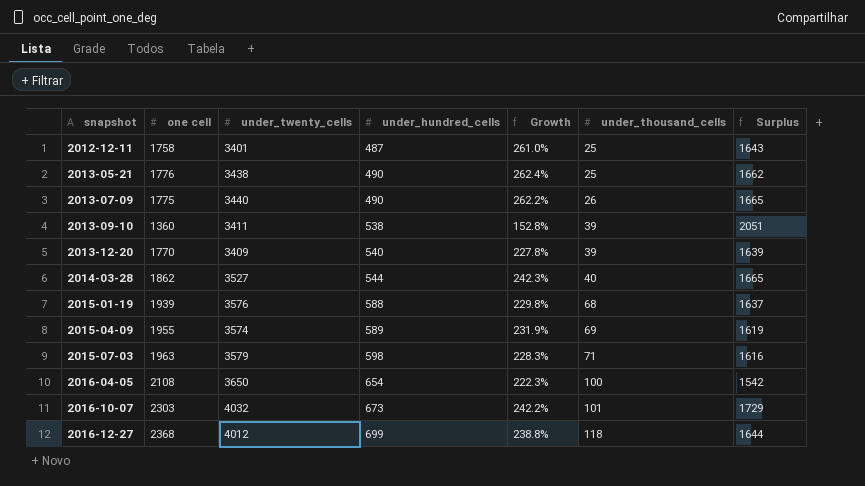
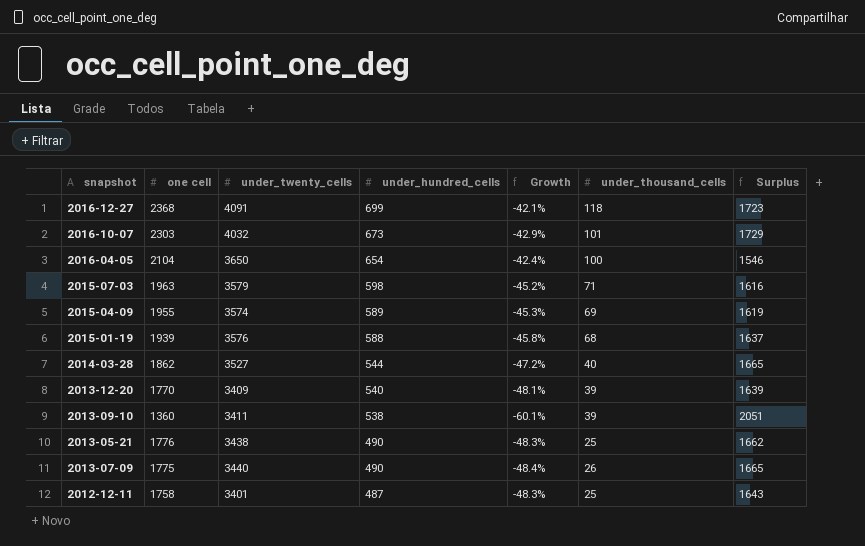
row order: snapshot ascending -> under_hundred_cells descending
column Growth | formula: ([one cell] - [under_hundred_cells]) / [under_hundred_cells] -> ([one cell] - [under_twenty_cells]) / [under_twenty_cells]
2016-12-27 | under_twenty_cells: 4012 -> 4091
2016-12-27 | Surplus: 1644 -> 1723
2016-04-05 | one cell: 2108 -> 2104
2016-04-05 | Surplus: 1542 -> 1546

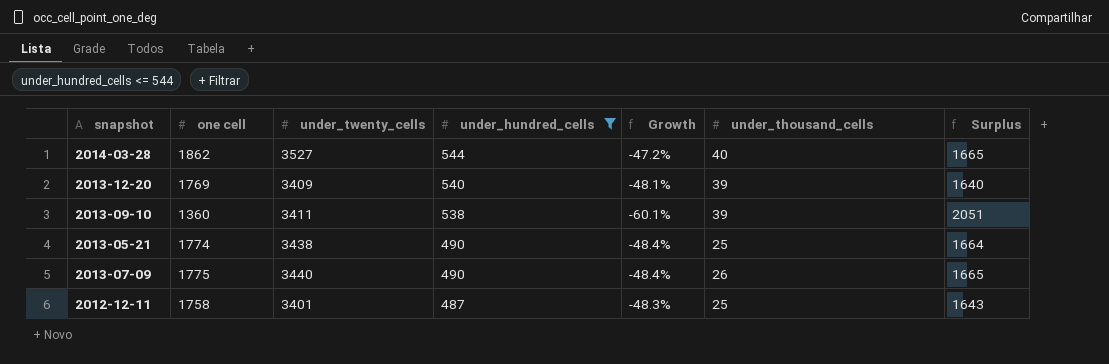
filter: none -> under_hundred_cells <= 544
2013-12-20 | one cell: 1770 -> 1769
2013-12-20 | Surplus: 1639 -> 1640
2013-05-21 | one cell: 1776 -> 1774
2013-05-21 | Growth: -48.3% -> -48.4%
2013-05-21 | Surplus: 1662 -> 1664

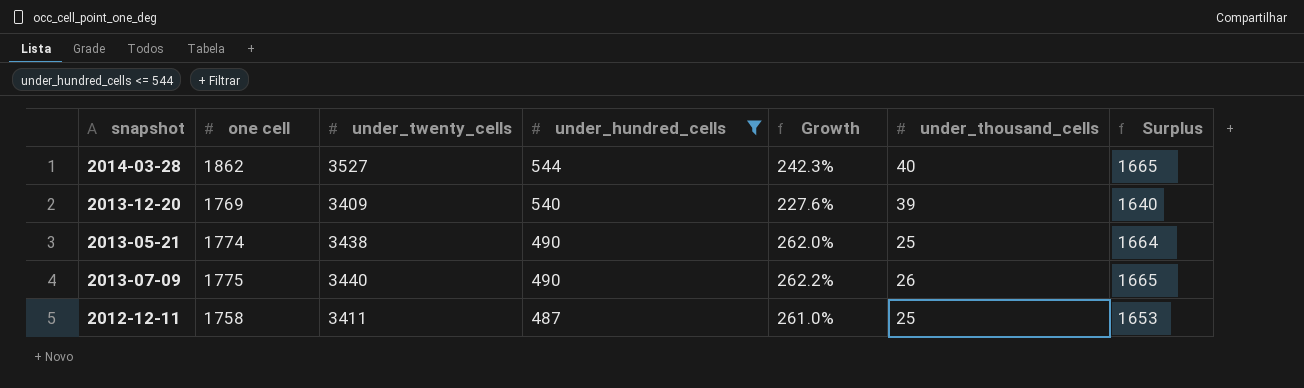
column Growth | formula: ([one cell] - [under_twenty_cells]) / [under_twenty_cells] -> ([one cell] - [under_hundred_cells]) / [under_hundred_cells]
row 2013-09-10: 1360 | 3411 | 538 | -60.1% | 39 | 2051 -> none
2012-12-11 | under_twenty_cells: 3401 -> 3411
2012-12-11 | Surplus: 1643 -> 1653

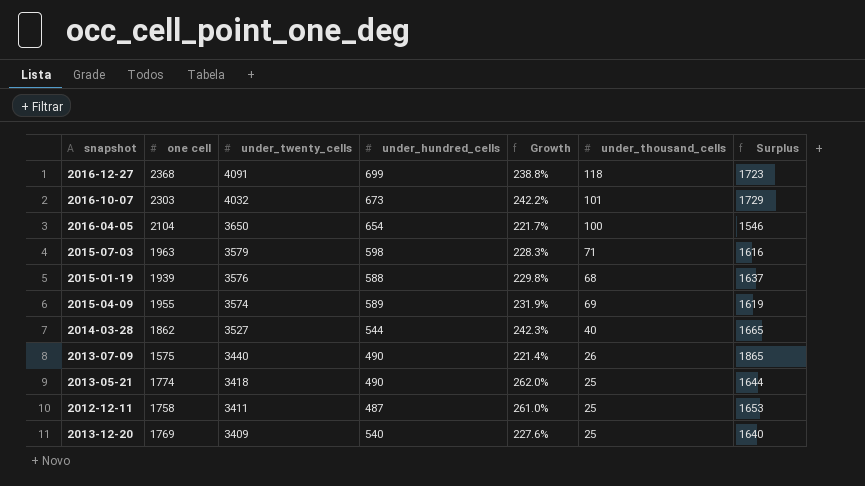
filter: under_hundred_cells <= 544 -> none
row order: under_hundred_cells descending -> under_twenty_cells descending
2013-07-09 | one cell: 1775 -> 1575
2013-07-09 | Growth: 262.2% -> 221.4%
2013-07-09 | Surplus: 1665 -> 1865
2013-05-21 | under_twenty_cells: 3438 -> 3418
2013-05-21 | Surplus: 1664 -> 1644
2013-12-20 | under_thousand_cells: 39 -> 25

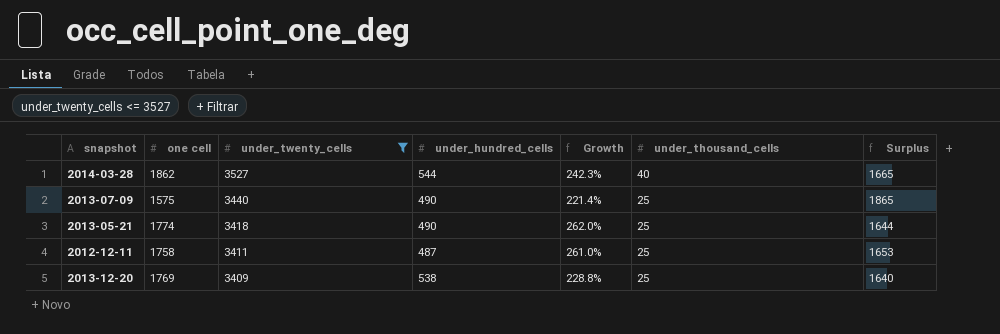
filter: none -> under_twenty_cells <= 3527
2013-07-09 | under_thousand_cells: 26 -> 25
2013-12-20 | under_hundred_cells: 540 -> 538
2013-12-20 | Growth: 227.6% -> 228.8%

